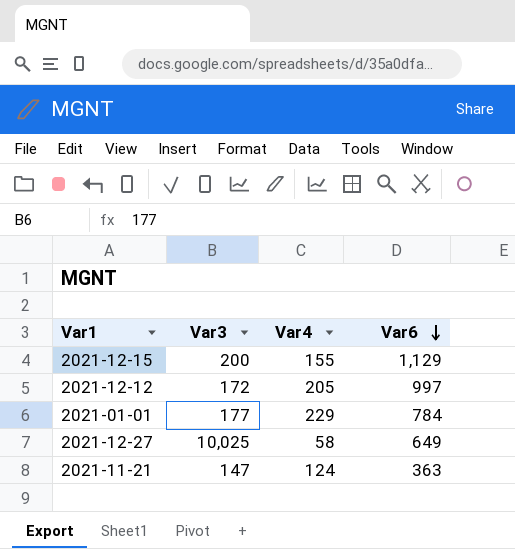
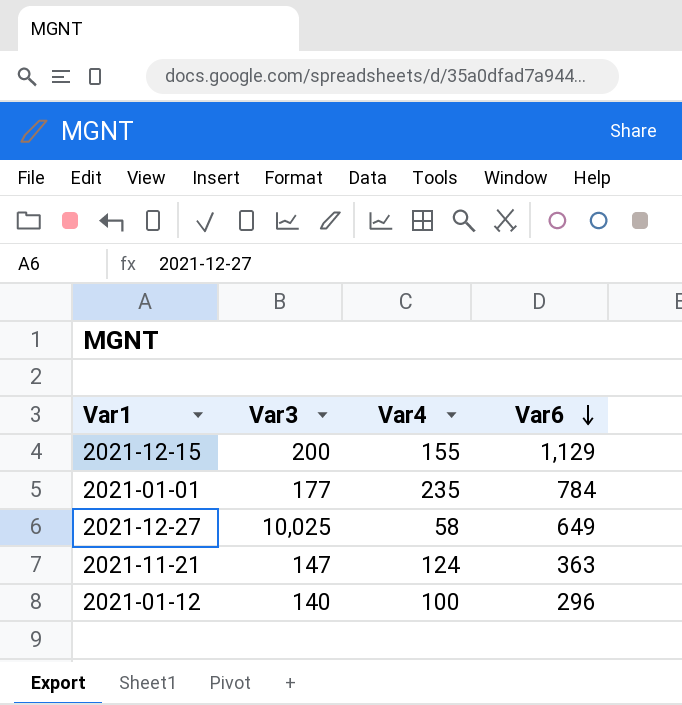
row 2021-12-12: 172 | 205 | 997 -> none
2021-01-01 | Var4: 229 -> 235
row 2021-01-12: none -> 140 | 100 | 296

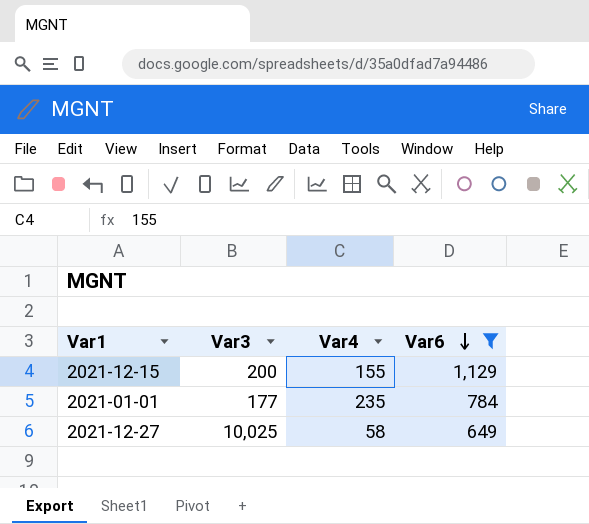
filter: none -> Var6 >= 649

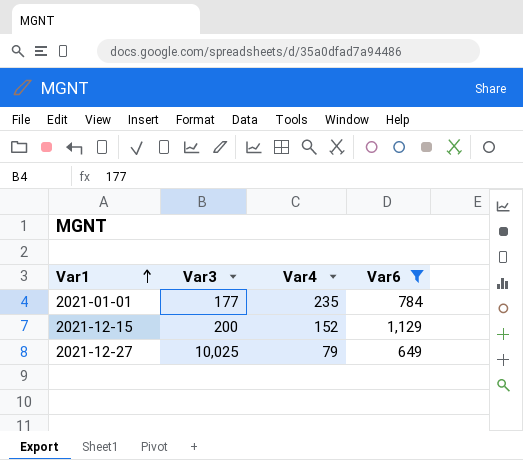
row order: Var6 descending -> Var1 ascending
2021-12-15 | Var4: 155 -> 152
2021-12-27 | Var4: 58 -> 79

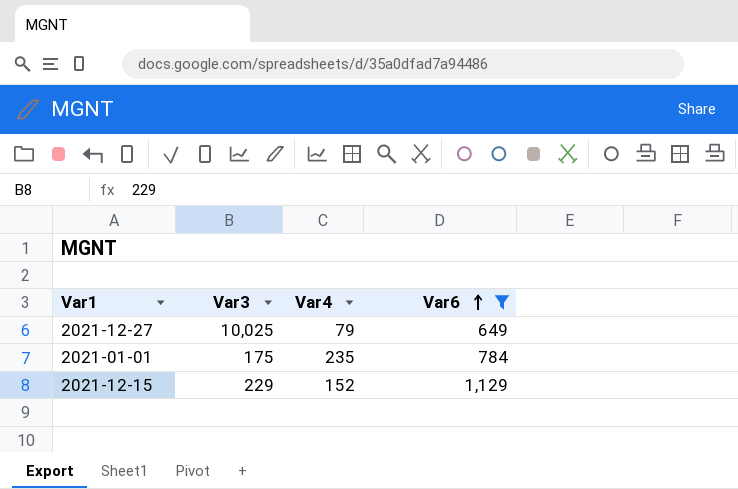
row order: Var1 ascending -> Var6 ascending
2021-01-01 | Var3: 177 -> 175
2021-12-15 | Var3: 200 -> 229

